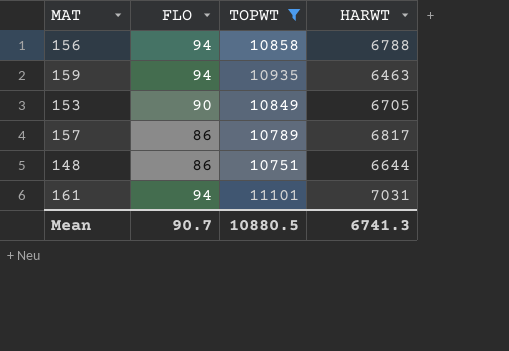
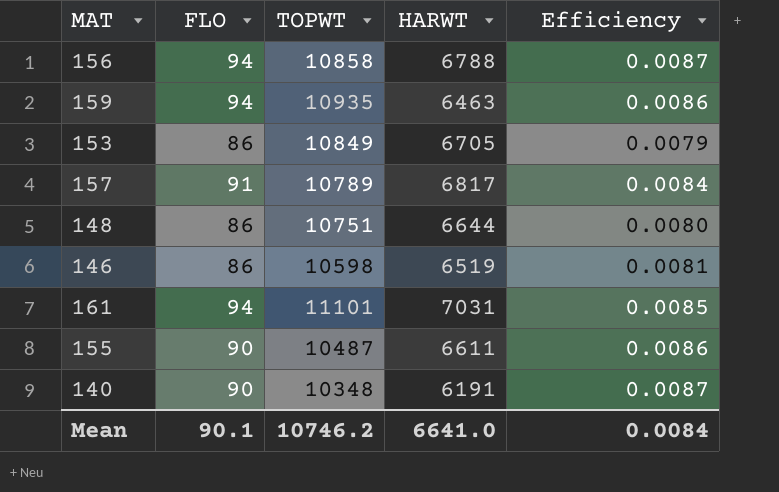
filter: TOPWT >= 10751 -> none
column Efficiency | formula: none -> [FLO] / [TOPWT]
153 | FLO: 90 -> 86
157 | FLO: 86 -> 91
Mean | FLO: 90.7 -> 90.1
Mean | TOPWT: 10880.5 -> 10746.2
Mean | HARWT: 6741.3 -> 6641.0

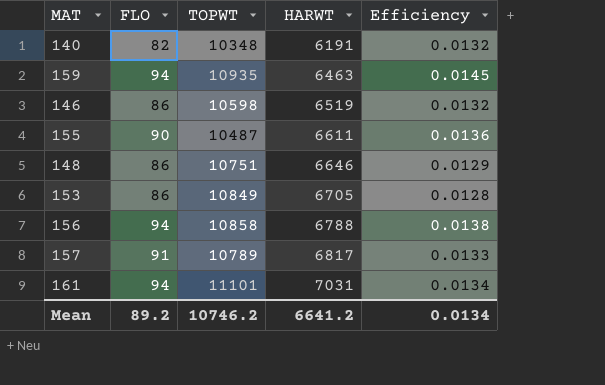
row order: none -> HARWT ascending
column Efficiency | formula: [FLO] / [TOPWT] -> [FLO] / [HARWT]
140 | FLO: 90 -> 82
148 | HARWT: 6644 -> 6646
Mean | FLO: 90.1 -> 89.2
Mean | HARWT: 6641.0 -> 6641.2
Mean | Efficiency: 0.0084 -> 0.0134

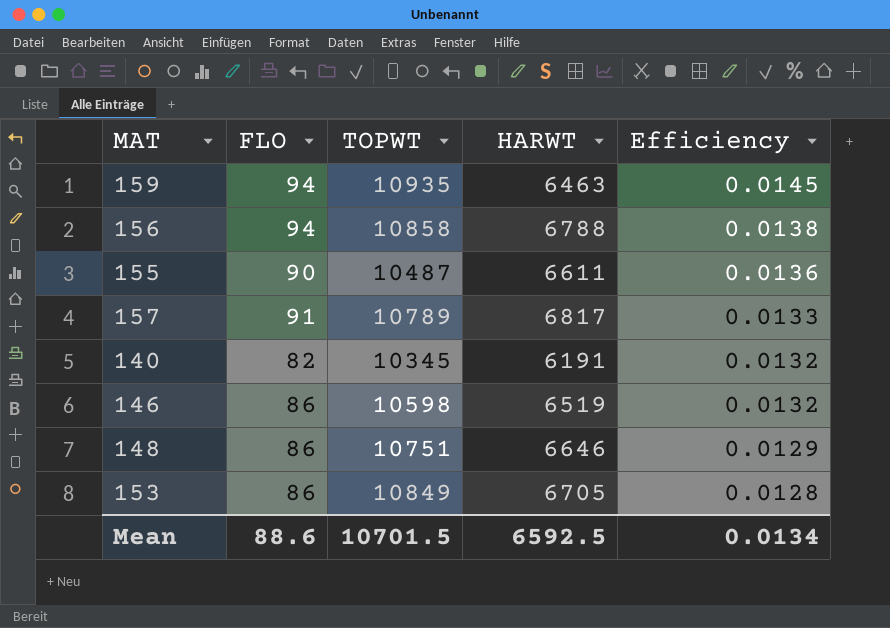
row order: HARWT ascending -> Efficiency descending
row 161: 94 | 11101 | 7031 | 0.0134 -> none
140 | TOPWT: 10348 -> 10345
Mean | FLO: 89.2 -> 88.6
Mean | TOPWT: 10746.2 -> 10701.5
Mean | HARWT: 6641.2 -> 6592.5

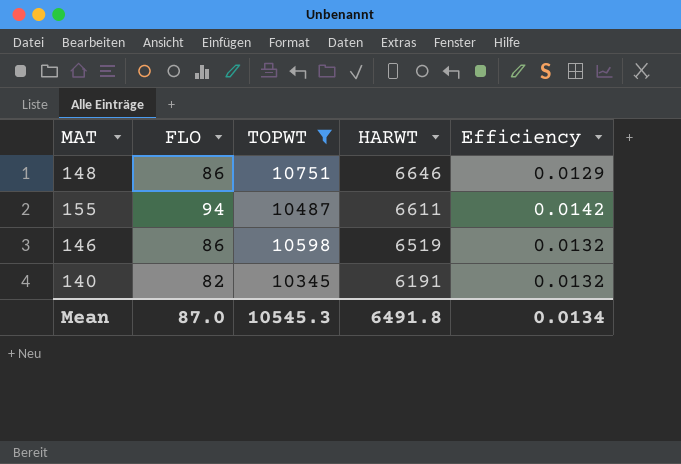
filter: none -> TOPWT <= 10751
row order: Efficiency descending -> HARWT descending
155 | FLO: 90 -> 94
155 | Efficiency: 0.0136 -> 0.0142
Mean | FLO: 88.6 -> 87.0
Mean | TOPWT: 10701.5 -> 10545.3
Mean | HARWT: 6592.5 -> 6491.8

